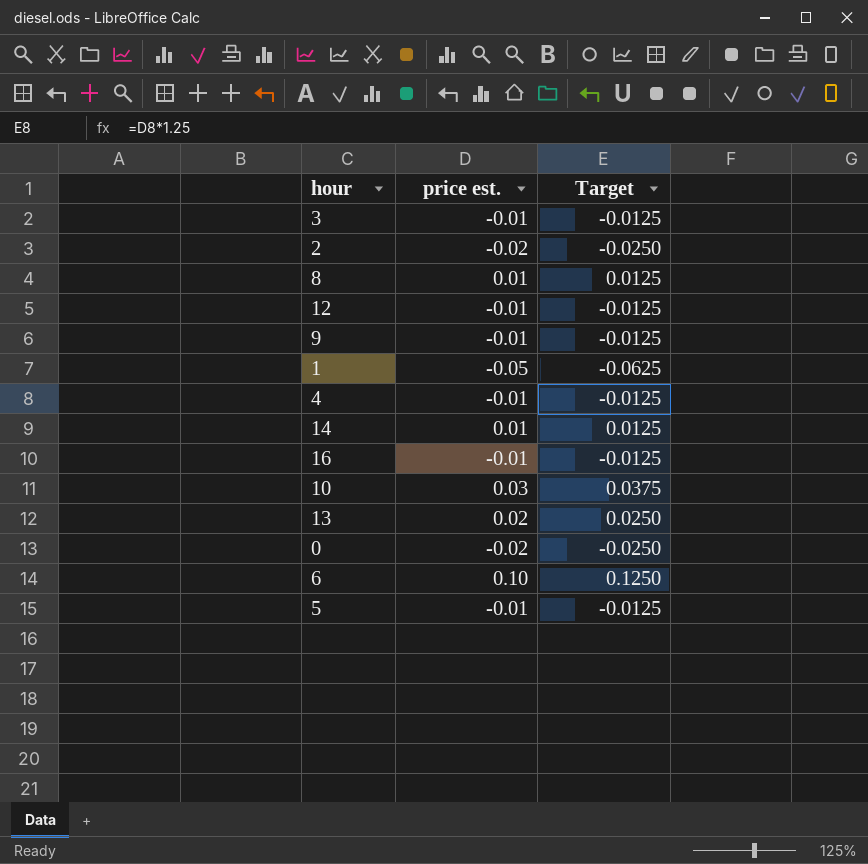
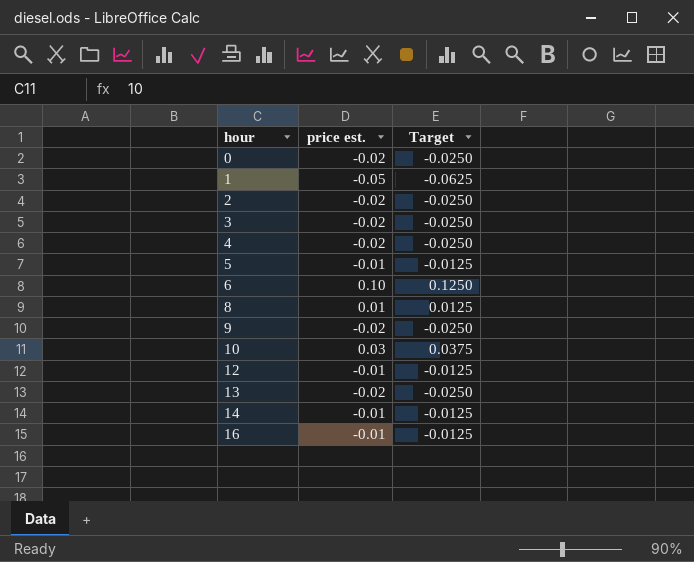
row order: none -> hour ascending
3 | price est.: -0.01 -> -0.02
3 | Target: -0.0125 -> -0.0250
4 | price est.: -0.01 -> -0.02
4 | Target: -0.0125 -> -0.0250
9 | price est.: -0.01 -> -0.02
9 | Target: -0.0125 -> -0.0250
13 | price est.: 0.02 -> -0.02
13 | Target: 0.0250 -> -0.0250
14 | price est.: 0.01 -> -0.01
14 | Target: 0.0125 -> -0.0125

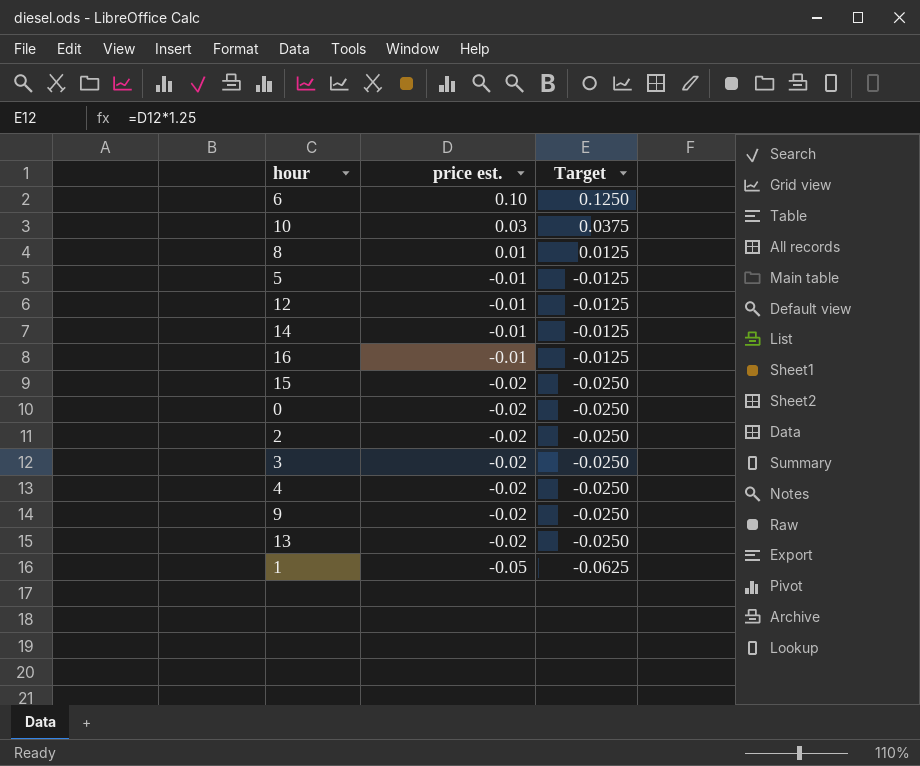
row order: hour ascending -> price est. descending
row 15: none -> -0.02 | -0.0250

